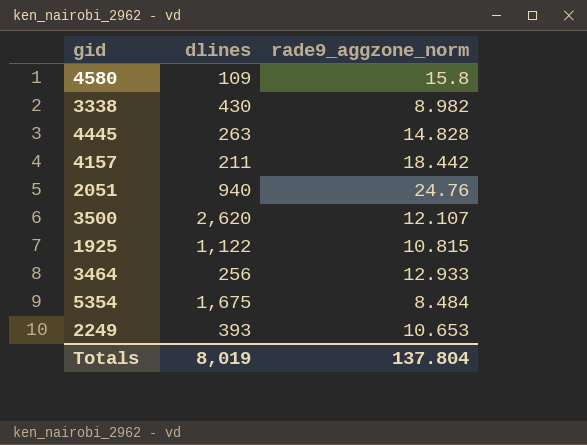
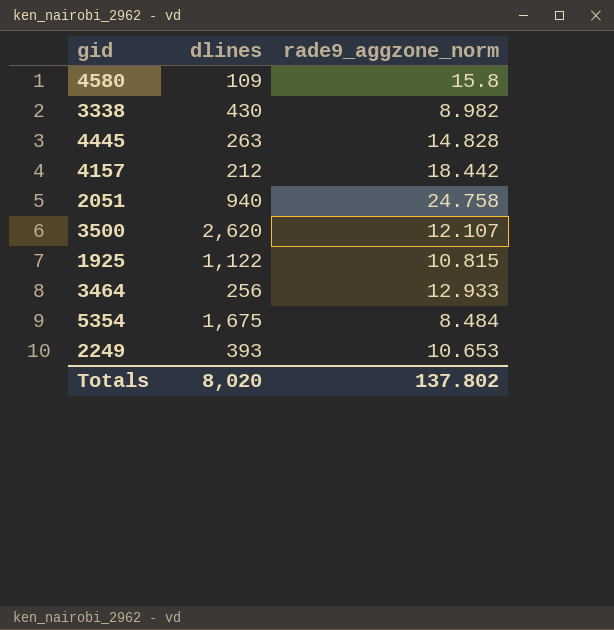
4157 | dlines: 211 -> 212
2051 | rade9_aggzone_norm: 24.76 -> 24.758
Totals | dlines: 8,019 -> 8,020
Totals | rade9_aggzone_norm: 137.804 -> 137.802

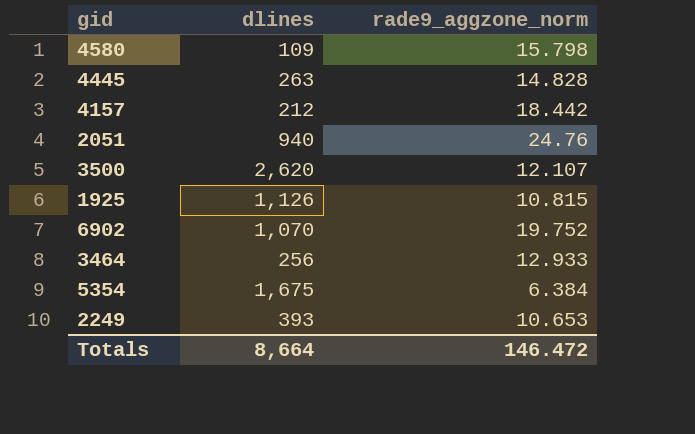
row 3338: 430 | 8.982 -> none
4580 | rade9_aggzone_norm: 15.8 -> 15.798
2051 | rade9_aggzone_norm: 24.758 -> 24.76
1925 | dlines: 1,122 -> 1,126
row 6902: none -> 1,070 | 19.752
5354 | rade9_aggzone_norm: 8.484 -> 6.384
Totals | dlines: 8,020 -> 8,664
Totals | rade9_aggzone_norm: 137.802 -> 146.472

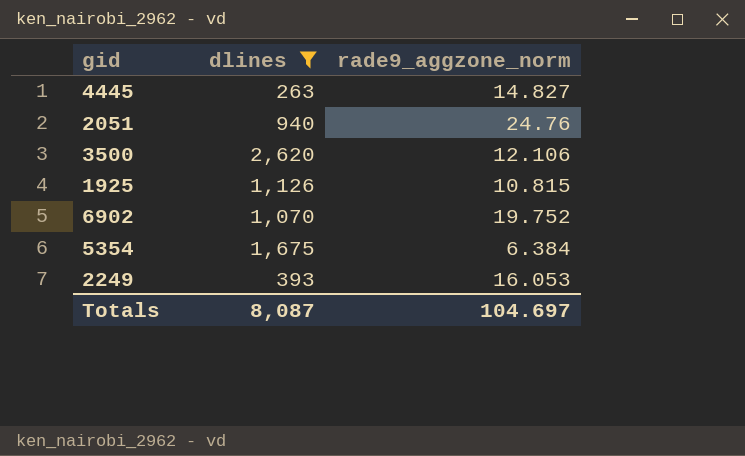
filter: none -> dlines >= 263
4445 | rade9_aggzone_norm: 14.828 -> 14.827
3500 | rade9_aggzone_norm: 12.107 -> 12.106
2249 | rade9_aggzone_norm: 10.653 -> 16.053
Totals | dlines: 8,664 -> 8,087
Totals | rade9_aggzone_norm: 146.472 -> 104.697

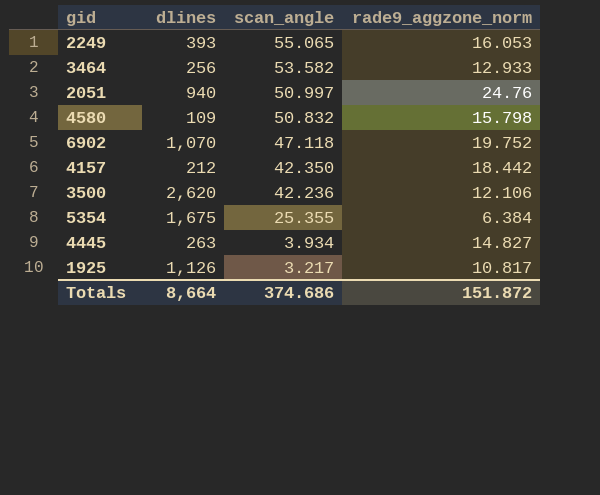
filter: dlines >= 263 -> none
row order: none -> scan_angle descending
column scan_angle | position: none -> 3
1925 | rade9_aggzone_norm: 10.815 -> 10.817
Totals | dlines: 8,087 -> 8,664
Totals | rade9_aggzone_norm: 104.697 -> 151.872

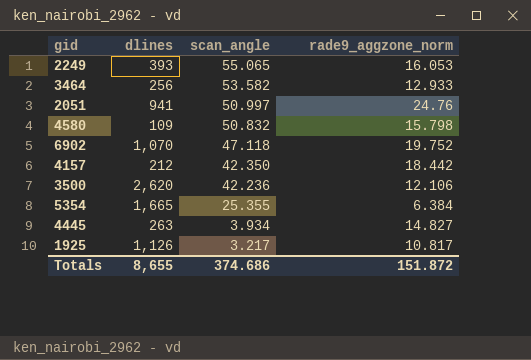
2051 | dlines: 940 -> 941
5354 | dlines: 1,675 -> 1,665
Totals | dlines: 8,664 -> 8,655

